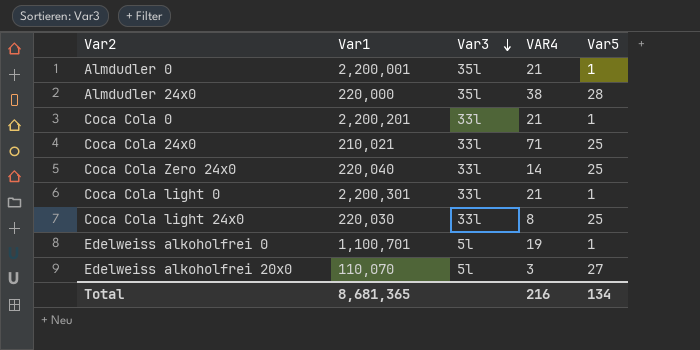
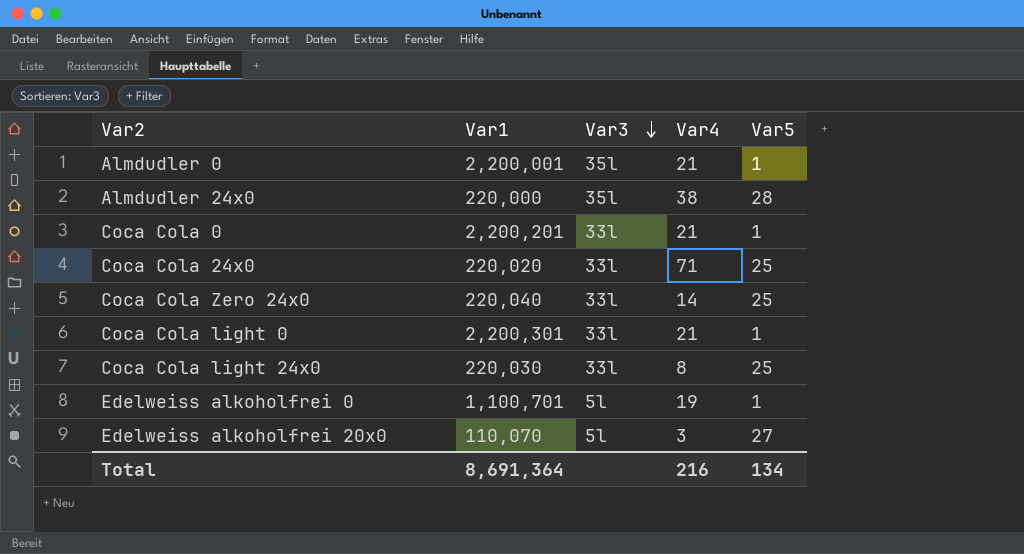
column name: VAR4 -> Var4
Coca Cola 24x0 | Var1: 210,021 -> 220,020
Total | Var1: 8,681,365 -> 8,691,364

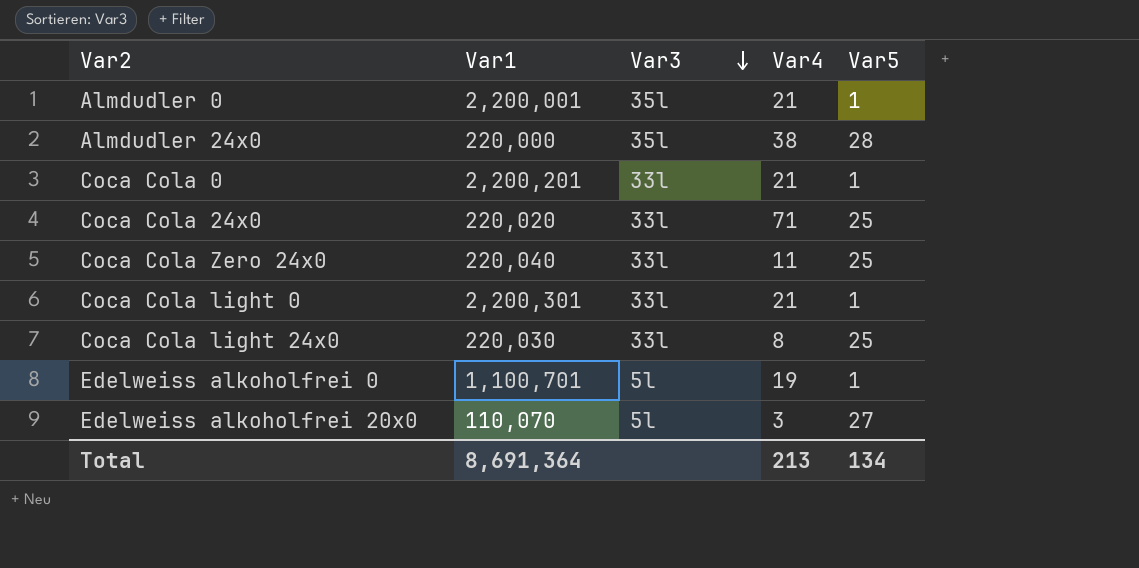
Coca Cola Zero 24x0 | Var4: 14 -> 11
Total | Var4: 216 -> 213

